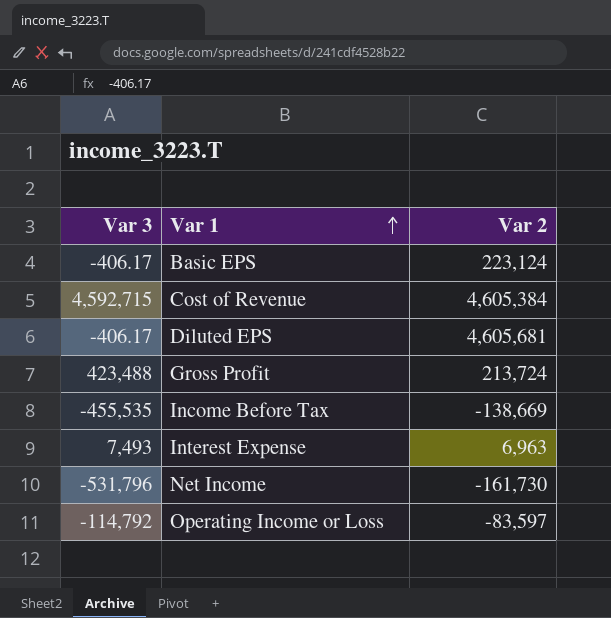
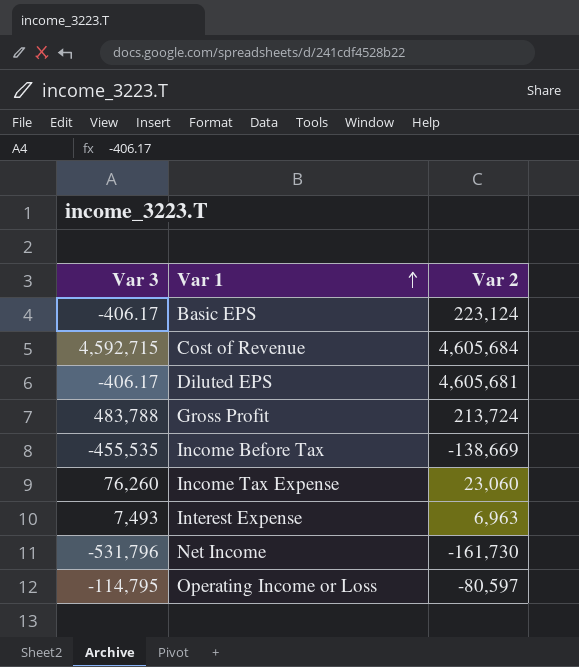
Cost of Revenue | Var 2: 4,605,384 -> 4,605,684
Gross Profit | Var 3: 423,488 -> 483,788
row Income Tax Expense: none -> 76,260 | 23,060
Operating Income or Loss | Var 3: -114,792 -> -114,795
Operating Income or Loss | Var 2: -83,597 -> -80,597

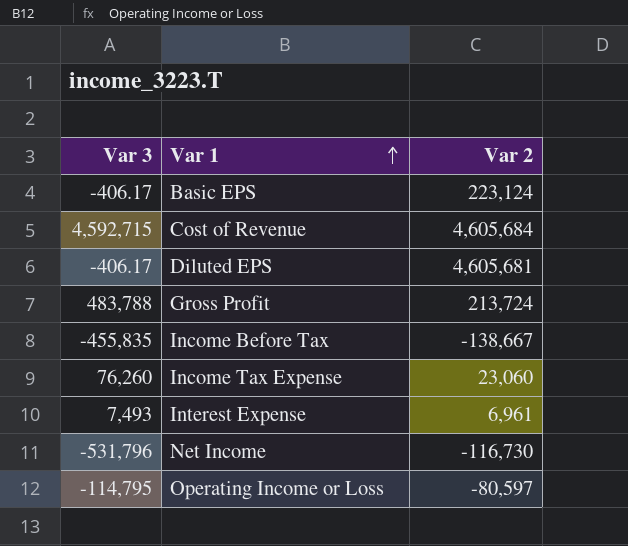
Income Before Tax | Var 3: -455,535 -> -455,835
Income Before Tax | Var 2: -138,669 -> -138,667
Interest Expense | Var 2: 6,963 -> 6,961
Net Income | Var 2: -161,730 -> -116,730

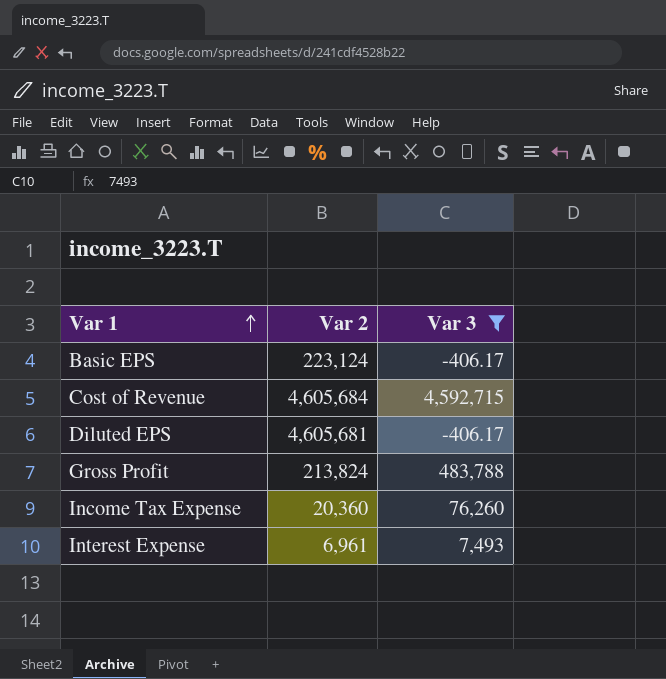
filter: none -> Var 3 >= -406.17
column Var 3 | position: 1 -> 3
Gross Profit | Var 2: 213,724 -> 213,824
Income Tax Expense | Var 2: 23,060 -> 20,360

